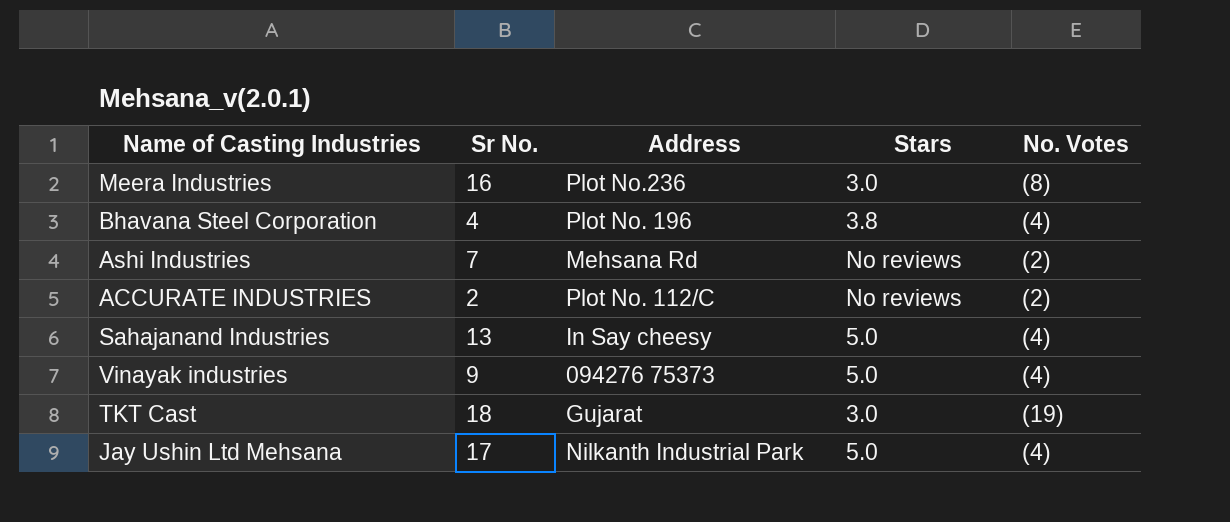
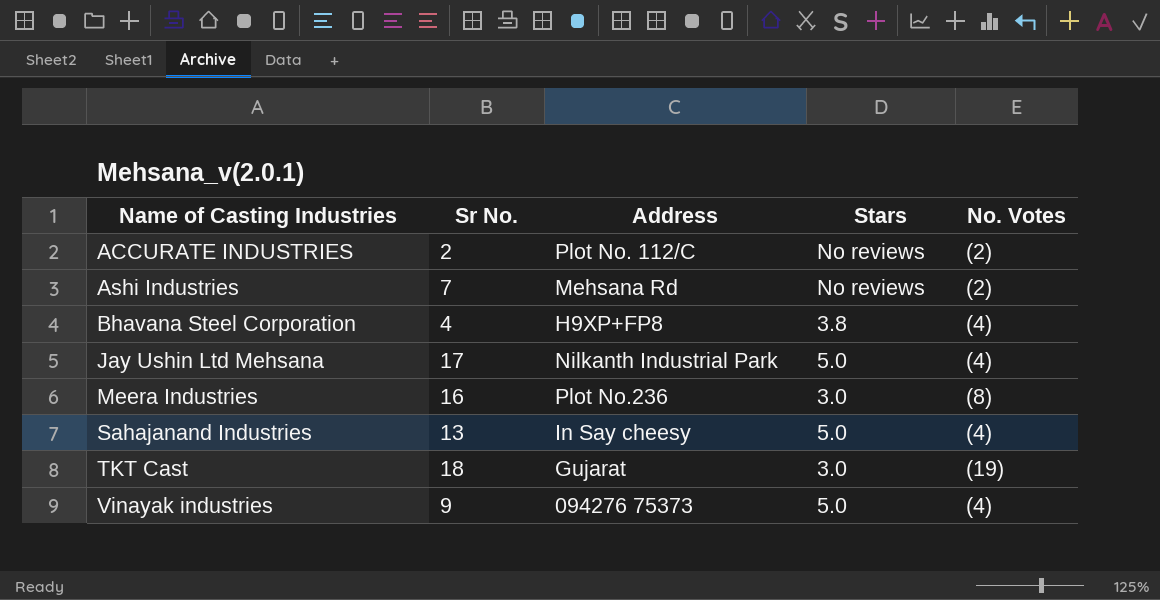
row order: none -> Name of Casting Industries ascending
Bhavana Steel Corporation | Address: Plot No. 196 -> H9XP+FP8

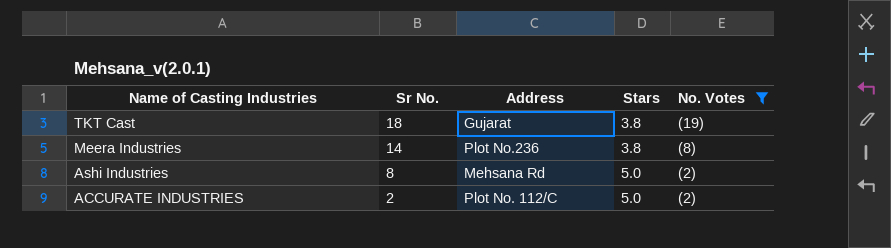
filter: none -> No. Votes != (4)
row order: Name of Casting Industries ascending -> Name of Casting Industries descending
TKT Cast | Stars: 3.0 -> 3.8
Meera Industries | Sr No.: 16 -> 14
Meera Industries | Stars: 3.0 -> 3.8
Ashi Industries | Sr No.: 7 -> 8
Ashi Industries | Stars: No reviews -> 5.0
ACCURATE INDUSTRIES | Stars: No reviews -> 5.0

